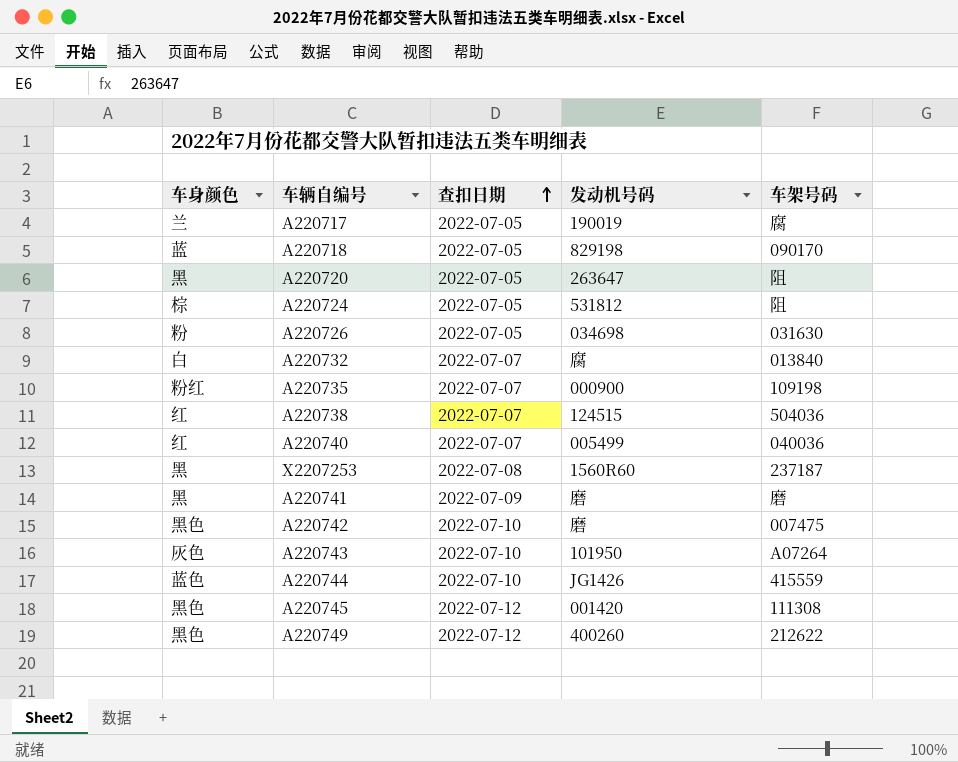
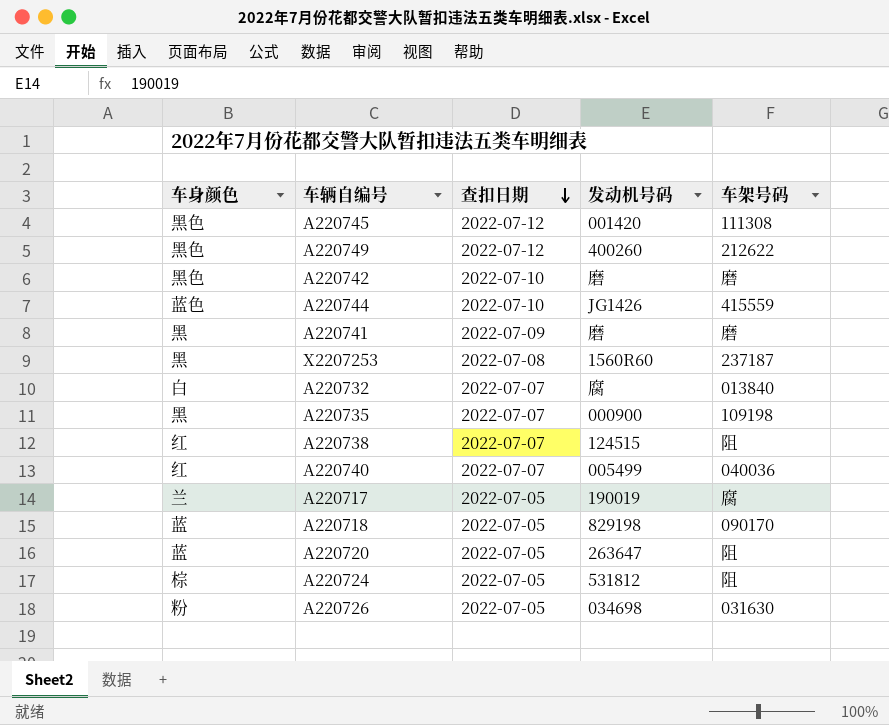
row order: 查扣日期 ascending -> 查扣日期 descending
row A220743: 灰色 | 2022-07-10 | 101950 | A07264 -> none
A220742 | 车架号码: 007475 -> 磨
A220735 | 车身颜色: 粉红 -> 黑
A220738 | 车架号码: 504036 -> 阻
A220720 | 车身颜色: 黑 -> 蓝

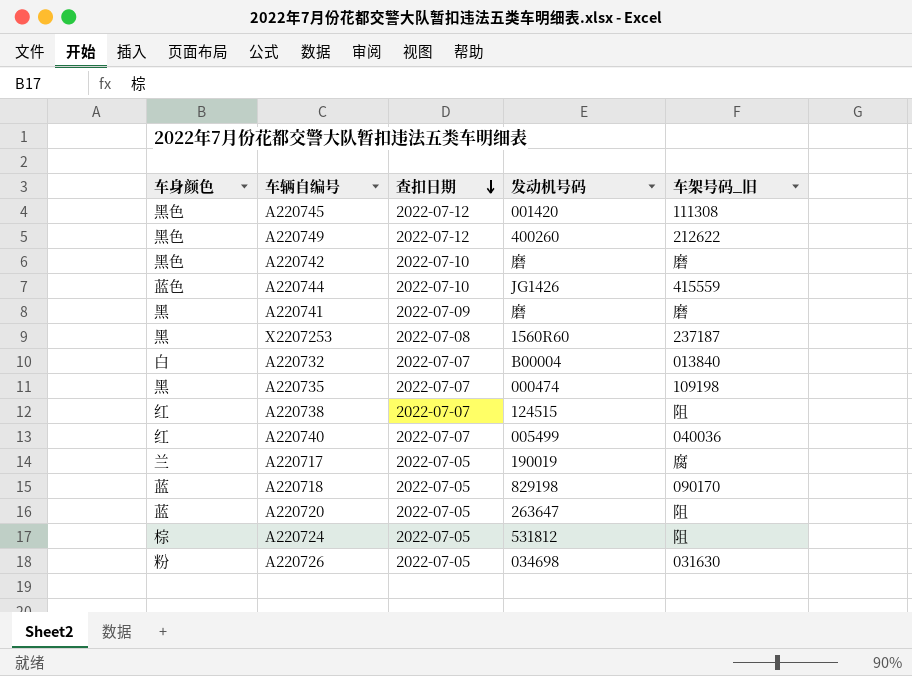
column name: 车架号码 -> 车架号码_旧
A220732 | 发动机号码: 腐 -> B00004
A220735 | 发动机号码: 000900 -> 000474

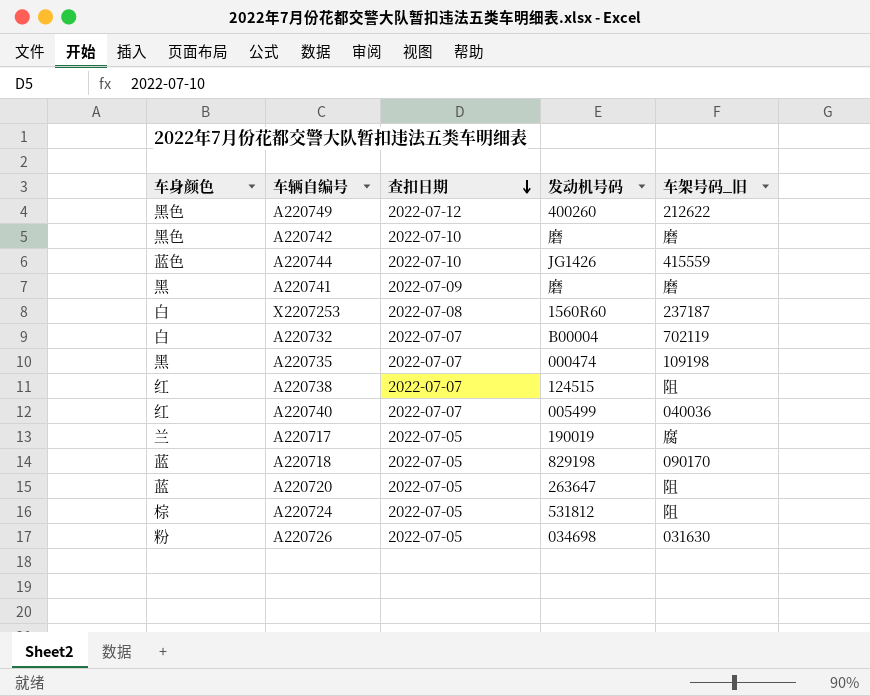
row A220745: 黑色 | 2022-07-12 | 001420 | 111308 -> none
X2207253 | 车身颜色: 黑 -> 白
A220732 | 车架号码_旧: 013840 -> 702119

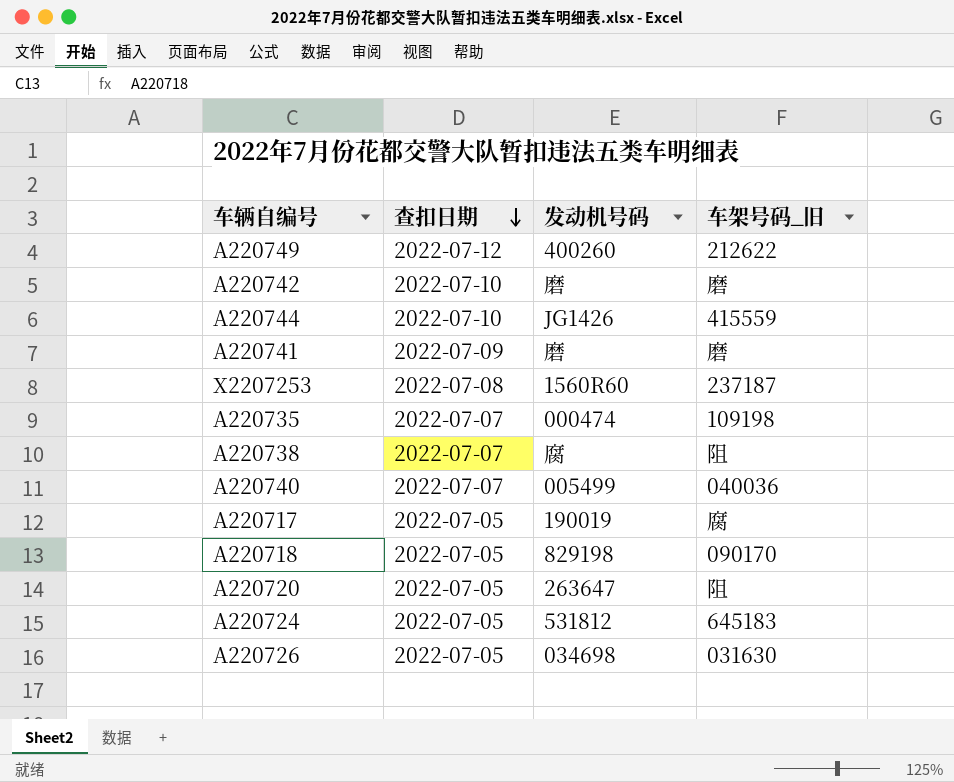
column 车身颜色 | position: 1 -> none
row A220732: 白 | 2022-07-07 | B00004 | 702119 -> none
A220738 | 发动机号码: 124515 -> 腐
A220724 | 车架号码_旧: 阻 -> 645183

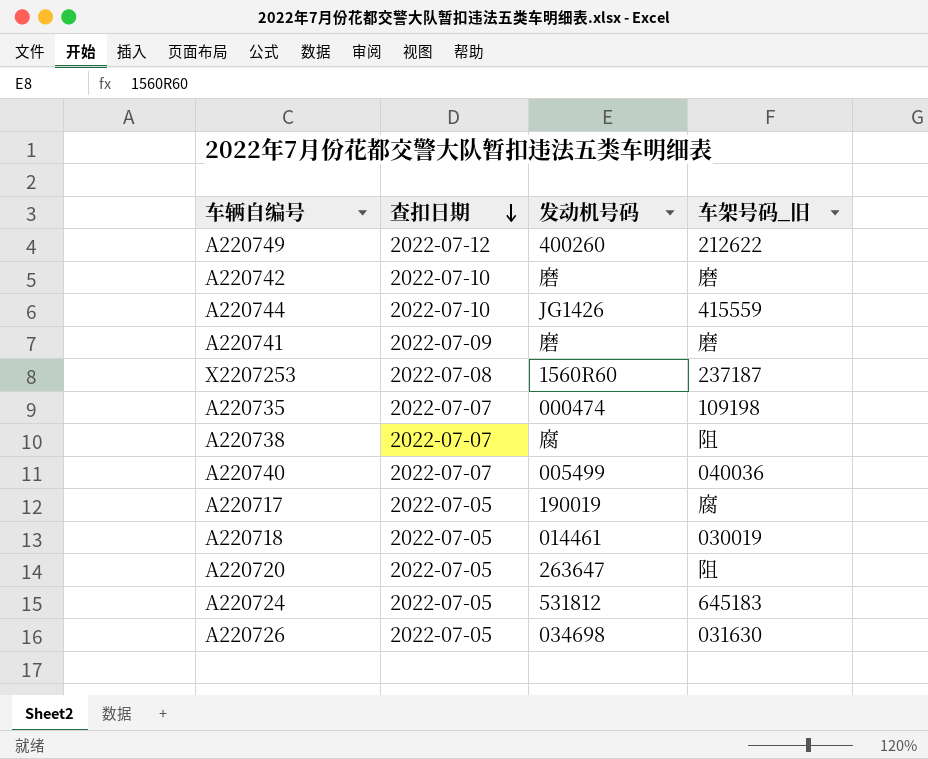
A220718 | 发动机号码: 829198 -> 014461
A220718 | 车架号码_旧: 090170 -> 030019

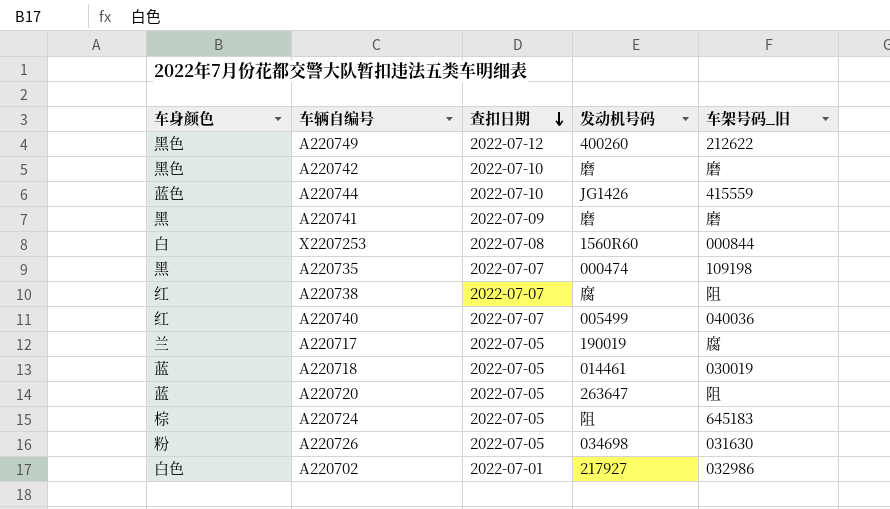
column 车身颜色 | position: none -> 1
X2207253 | 车架号码_旧: 237187 -> 000844
A220724 | 发动机号码: 531812 -> 阻
row A220702: none -> 白色 | 2022-07-01 | 217927 | 032986

